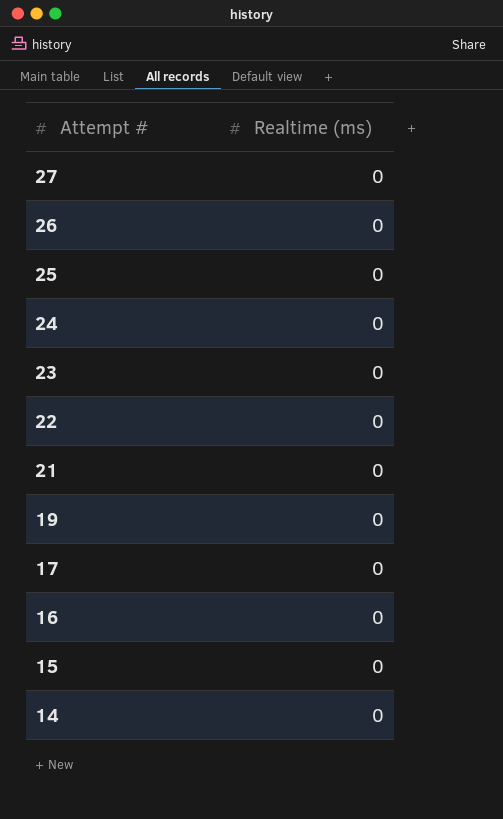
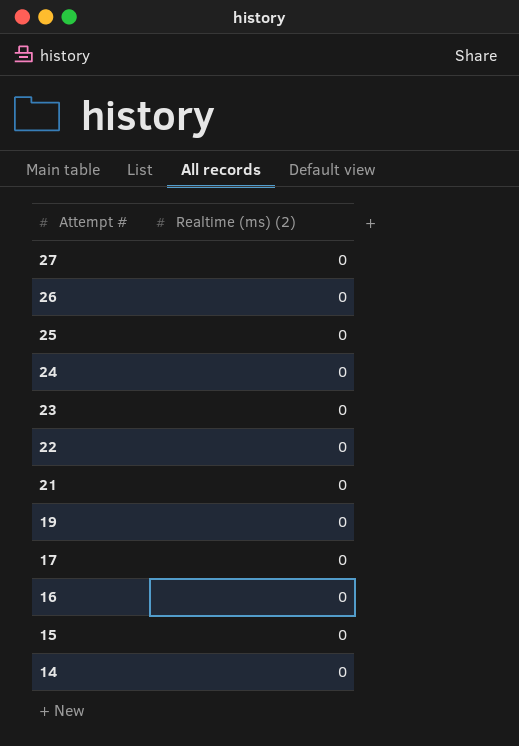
column name: Realtime (ms) -> Realtime (ms) (2)

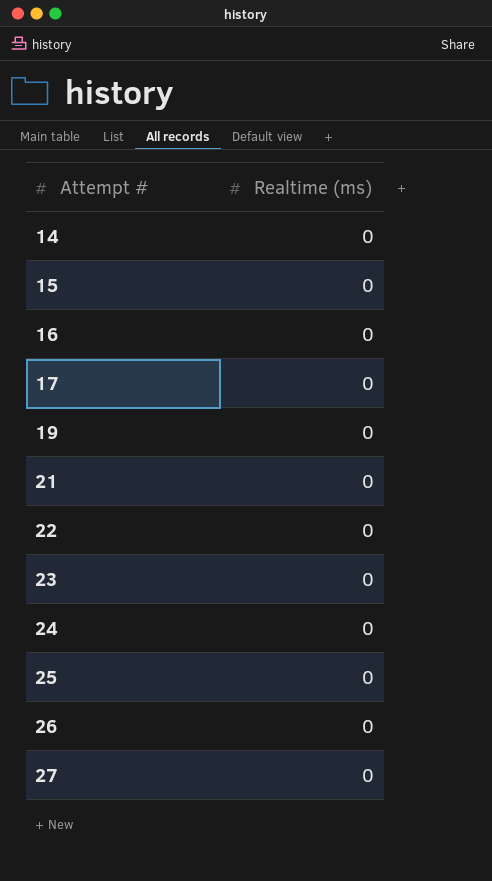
row order: Attempt # descending -> Attempt # ascending
column name: Realtime (ms) (2) -> Realtime (ms)

